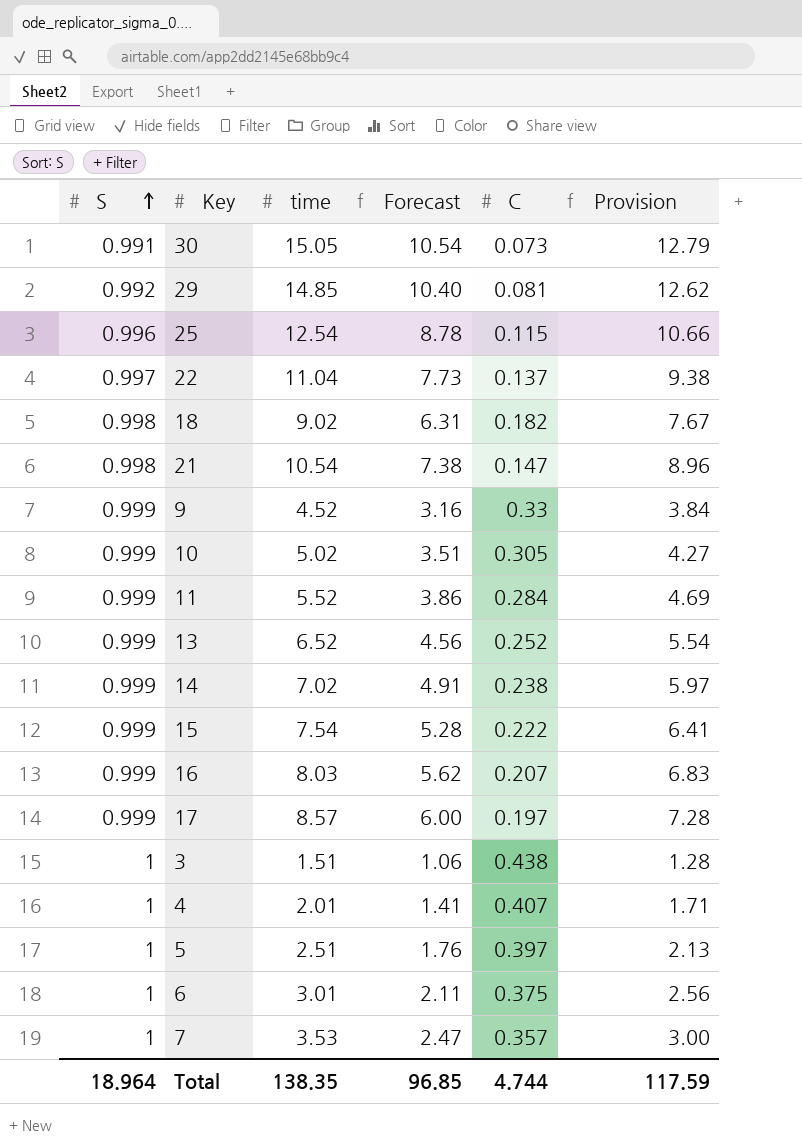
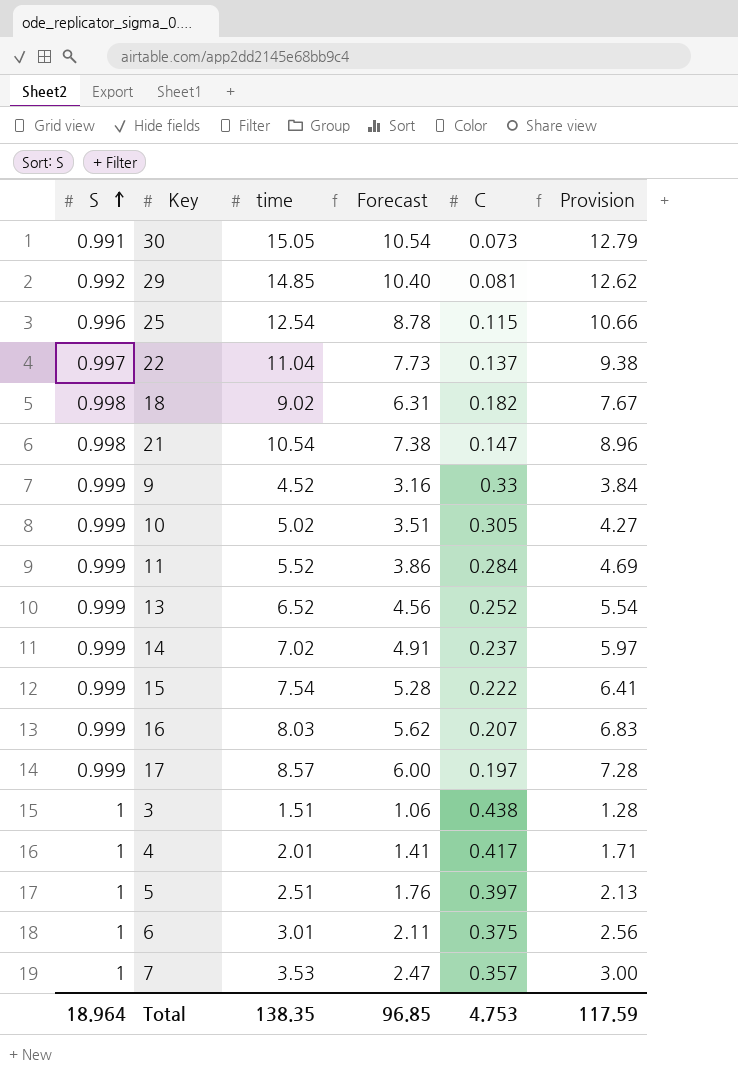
14 | C: 0.238 -> 0.237
4 | C: 0.407 -> 0.417
Total | C: 4.744 -> 4.753

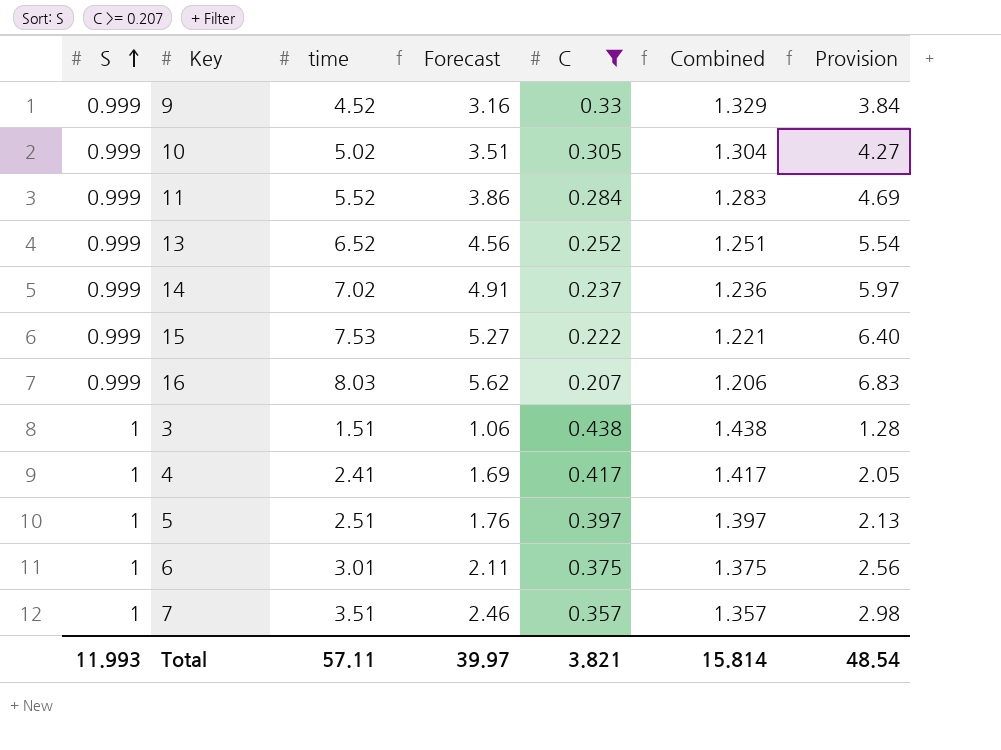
filter: none -> C >= 0.207
column Combined | formula: none -> [S] + [C]
15 | time: 7.54 -> 7.53
15 | Forecast: 5.28 -> 5.27
15 | Provision: 6.41 -> 6.40
4 | time: 2.01 -> 2.41
4 | Forecast: 1.41 -> 1.69
4 | Provision: 1.71 -> 2.05
7 | time: 3.53 -> 3.51
7 | Forecast: 2.47 -> 2.46
7 | Provision: 3.00 -> 2.98
Total | S: 18.964 -> 11.993
Total | time: 138.35 -> 57.11
Total | Forecast: 96.85 -> 39.97
Total | C: 4.753 -> 3.821
Total | Provision: 117.59 -> 48.54

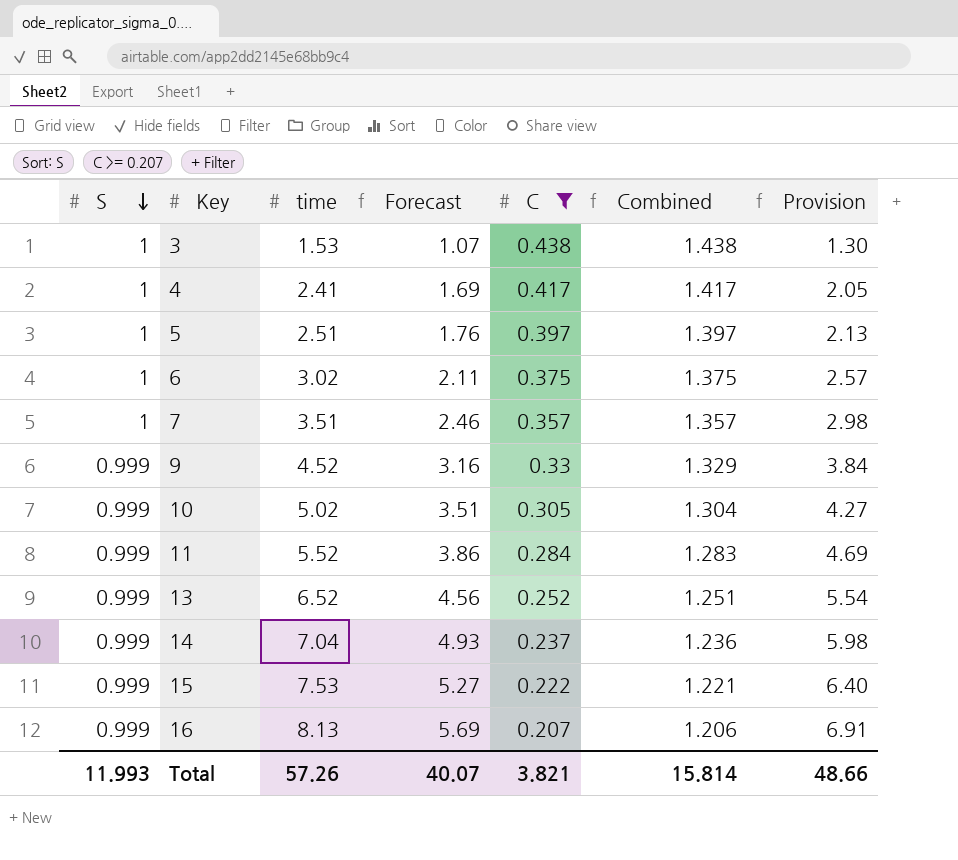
row order: S ascending -> S descending
3 | time: 1.51 -> 1.53
3 | Forecast: 1.06 -> 1.07
3 | Provision: 1.28 -> 1.30
6 | time: 3.01 -> 3.02
6 | Provision: 2.56 -> 2.57
14 | time: 7.02 -> 7.04
14 | Forecast: 4.91 -> 4.93
14 | Provision: 5.97 -> 5.98
16 | time: 8.03 -> 8.13
16 | Forecast: 5.62 -> 5.69
16 | Provision: 6.83 -> 6.91
Total | time: 57.11 -> 57.26
Total | Forecast: 39.97 -> 40.07
Total | Provision: 48.54 -> 48.66

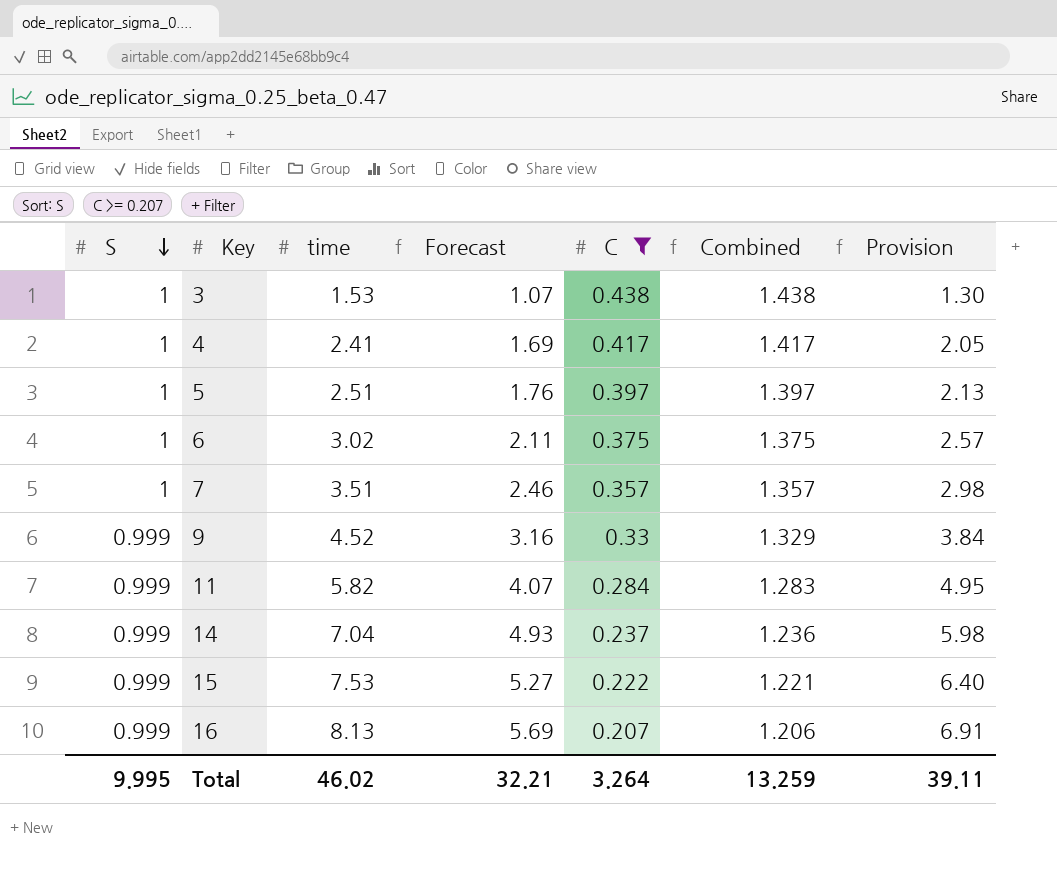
row 10: 0.999 | 5.02 | 3.51 | 0.305 | 1.304 | 4.27 -> none
row 13: 0.999 | 6.52 | 4.56 | 0.252 | 1.251 | 5.54 -> none
11 | time: 5.52 -> 5.82
11 | Forecast: 3.86 -> 4.07
11 | Provision: 4.69 -> 4.95
Total | S: 11.993 -> 9.995
Total | time: 57.26 -> 46.02
Total | Forecast: 40.07 -> 32.21
Total | C: 3.821 -> 3.264
Total | Combined: 15.814 -> 13.259
Total | Provision: 48.66 -> 39.11

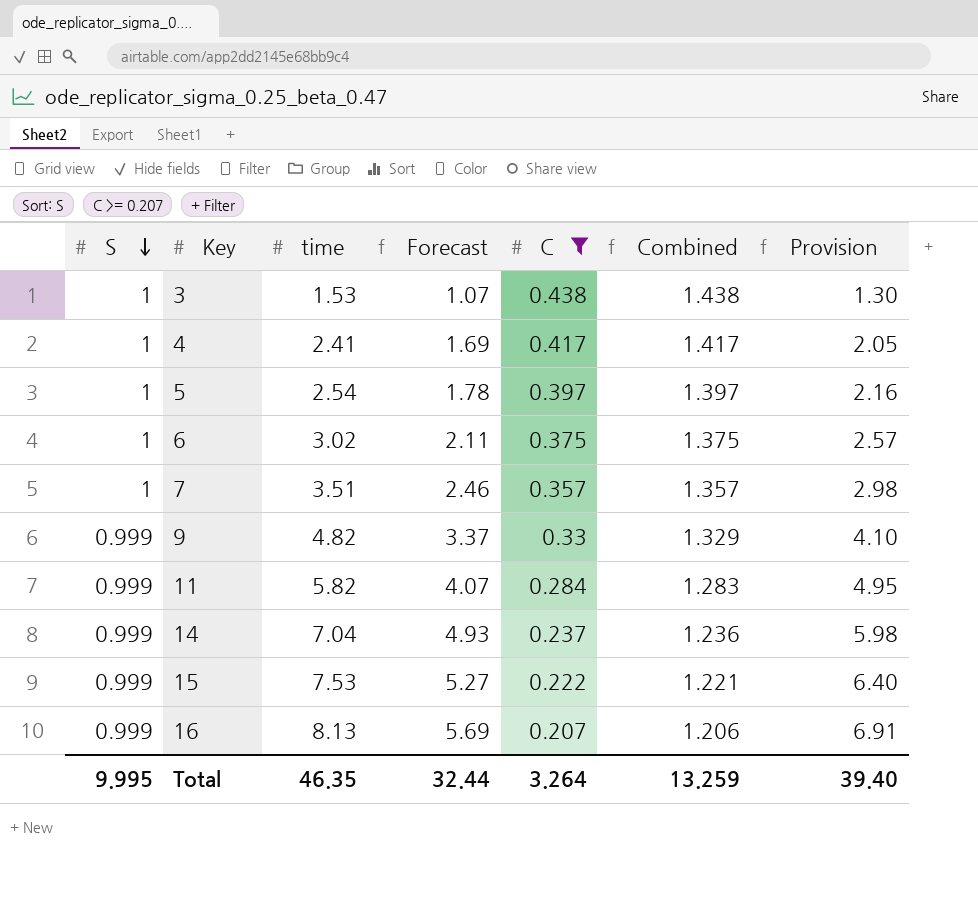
5 | time: 2.51 -> 2.54
5 | Forecast: 1.76 -> 1.78
5 | Provision: 2.13 -> 2.16
9 | time: 4.52 -> 4.82
9 | Forecast: 3.16 -> 3.37
9 | Provision: 3.84 -> 4.10
Total | time: 46.02 -> 46.35
Total | Forecast: 32.21 -> 32.44
Total | Provision: 39.11 -> 39.40

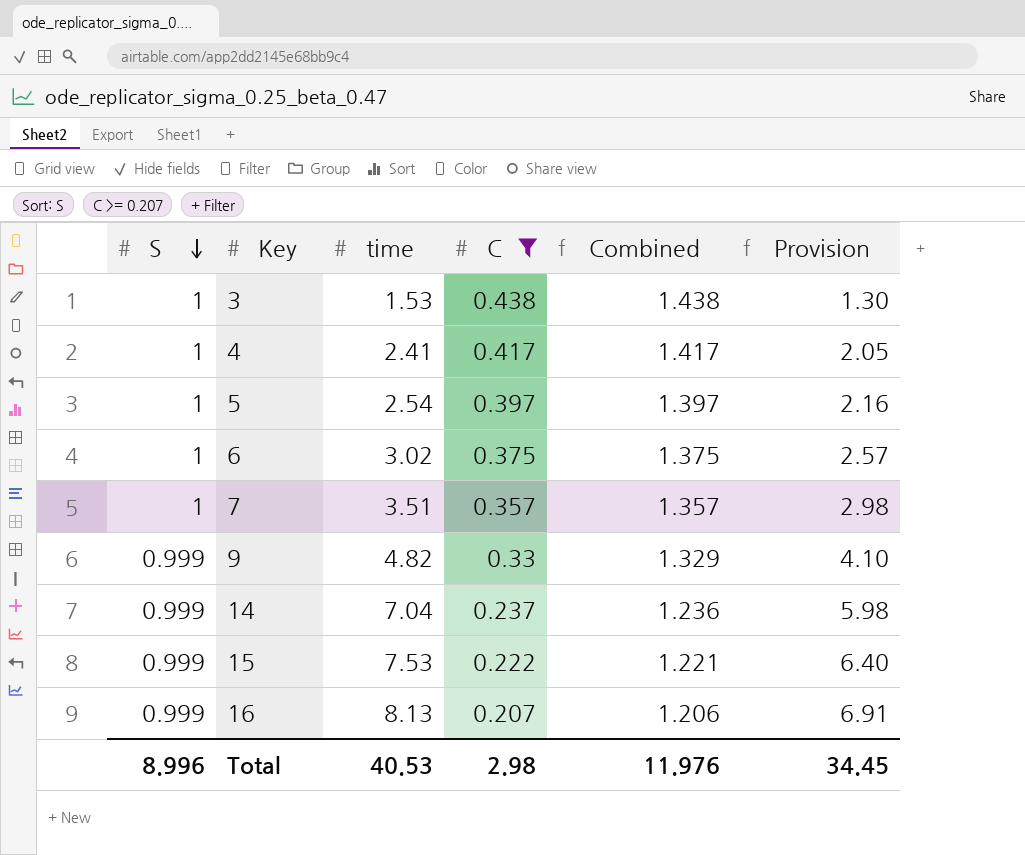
column Forecast | formula: [time] * 0.7 -> none
row 11: 0.999 | 5.82 | 4.07 | 0.284 | 1.283 | 4.95 -> none
Total | S: 9.995 -> 8.996
Total | time: 46.35 -> 40.53
Total | C: 3.264 -> 2.98
Total | Combined: 13.259 -> 11.976
Total | Provision: 39.40 -> 34.45

